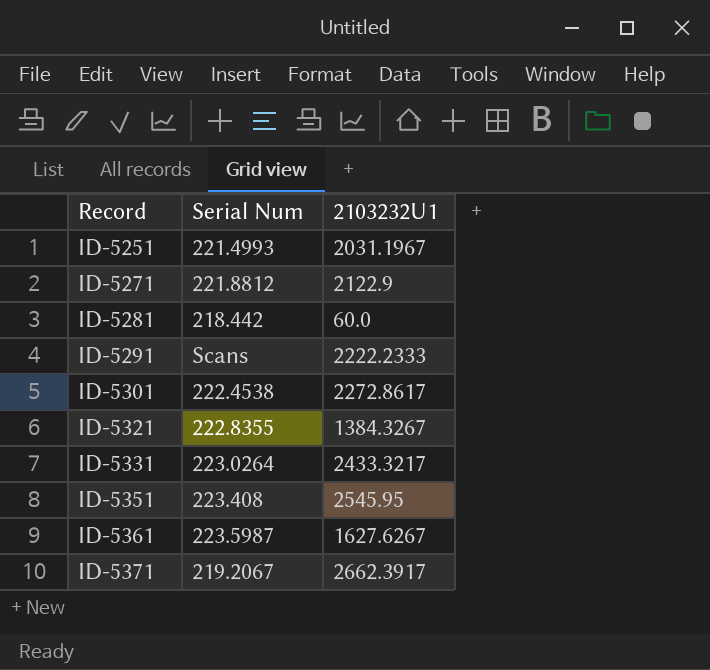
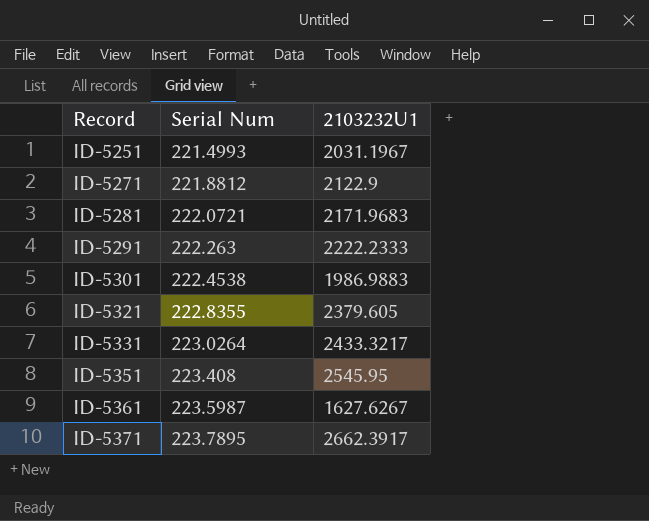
ID-5281 | Serial Num: 218.442 -> 222.0721
ID-5281 | 2103232U1: 60.0 -> 2171.9683
ID-5291 | Serial Num: Scans -> 222.263
ID-5301 | 2103232U1: 2272.8617 -> 1986.9883
ID-5321 | 2103232U1: 1384.3267 -> 2379.605
ID-5371 | Serial Num: 219.2067 -> 223.7895

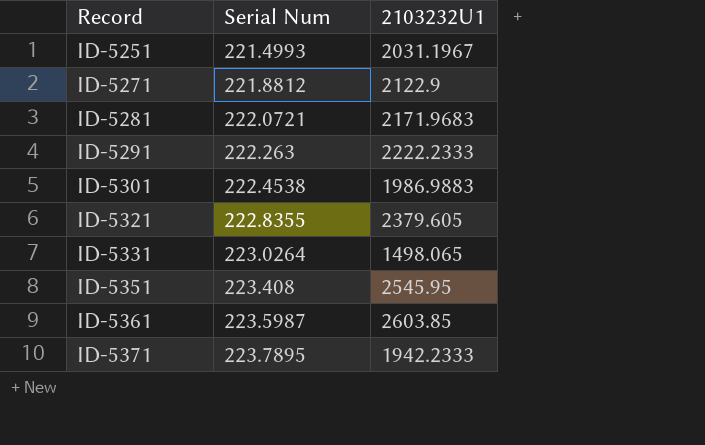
ID-5331 | 2103232U1: 2433.3217 -> 1498.065
ID-5361 | 2103232U1: 1627.6267 -> 2603.85
ID-5371 | 2103232U1: 2662.3917 -> 1942.2333

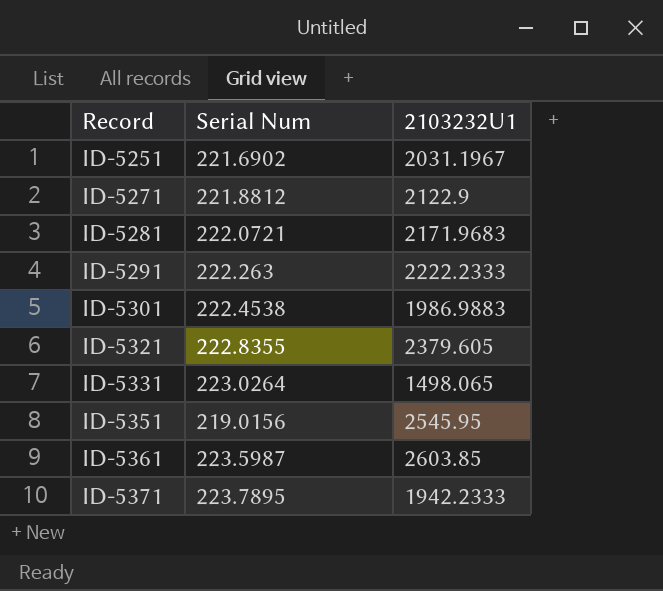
ID-5251 | Serial Num: 221.4993 -> 221.6902
ID-5351 | Serial Num: 223.408 -> 219.0156

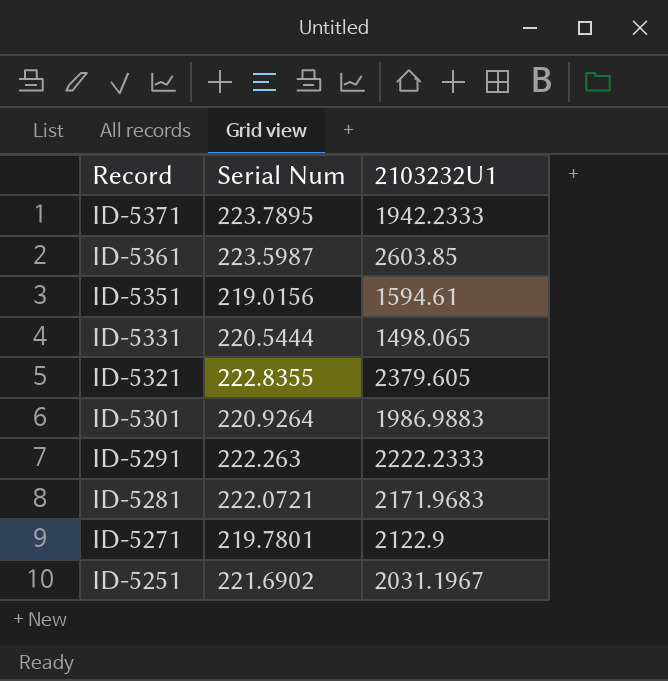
row order: Record ascending -> Record descending
ID-5351 | 2103232U1: 2545.95 -> 1594.61
ID-5331 | Serial Num: 223.0264 -> 220.5444
ID-5301 | Serial Num: 222.4538 -> 220.9264
ID-5271 | Serial Num: 221.8812 -> 219.7801

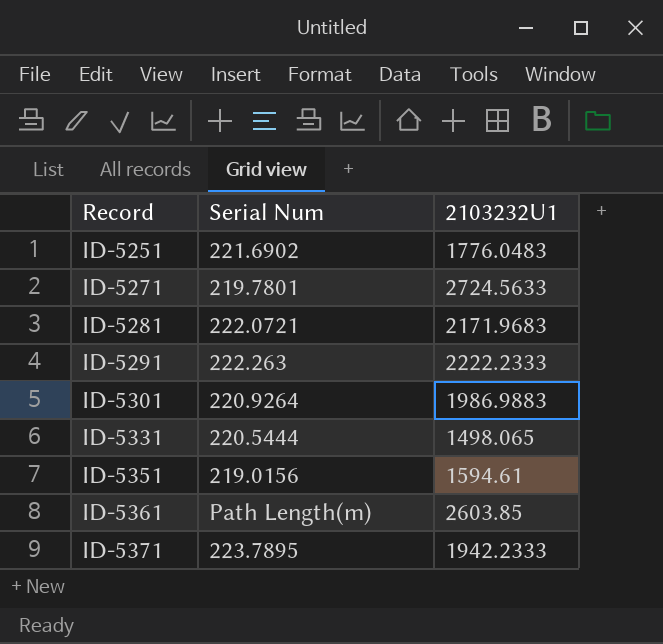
row order: Record descending -> Record ascending
row ID-5321: 222.8355 | 2379.605 -> none
ID-5251 | 2103232U1: 2031.1967 -> 1776.0483
ID-5271 | 2103232U1: 2122.9 -> 2724.5633
ID-5361 | Serial Num: 223.5987 -> Path Length(m)

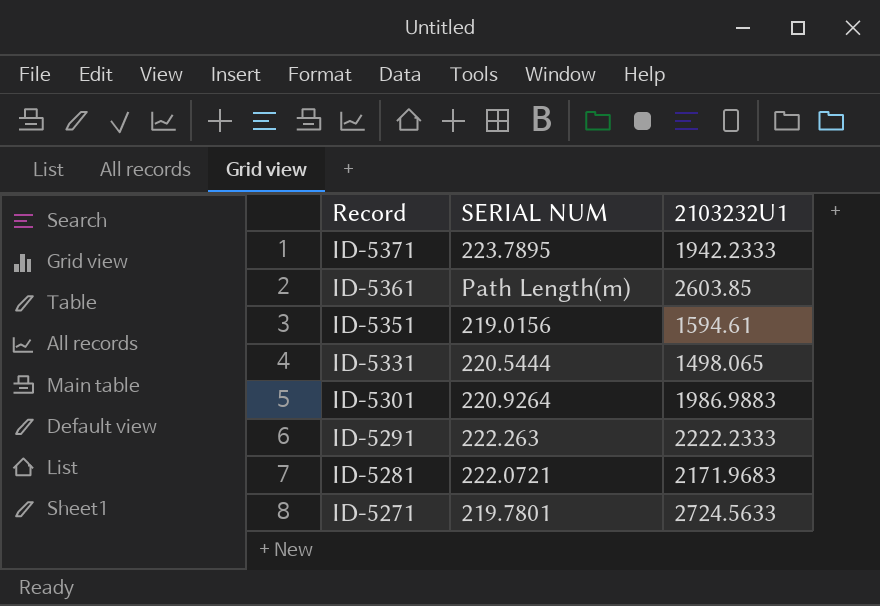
row order: Record ascending -> Record descending
column name: Serial Num -> SERIAL NUM
row ID-5251: 221.6902 | 1776.0483 -> none

